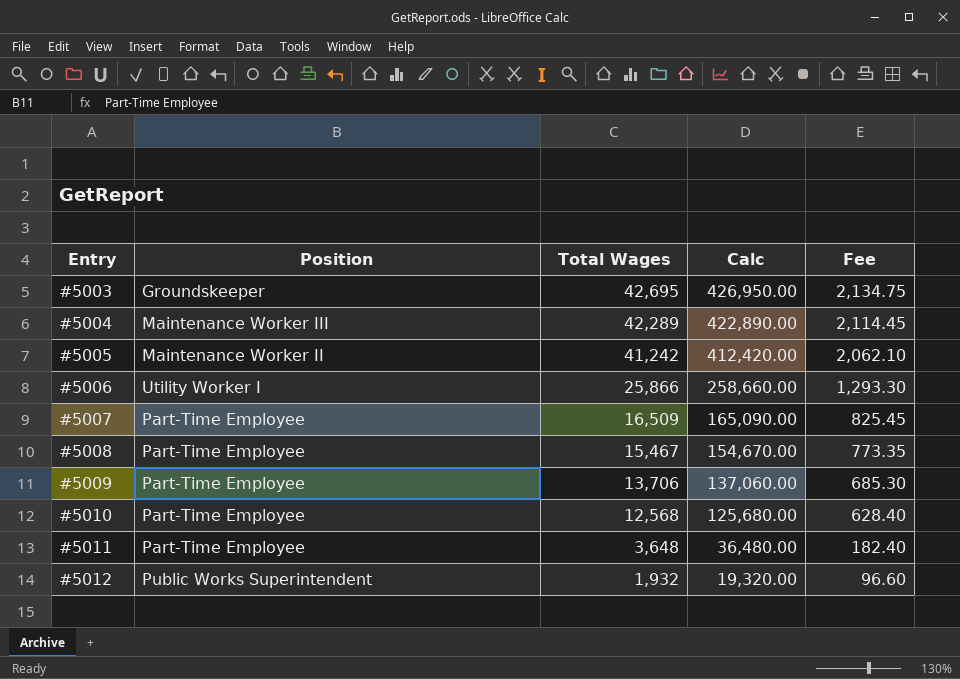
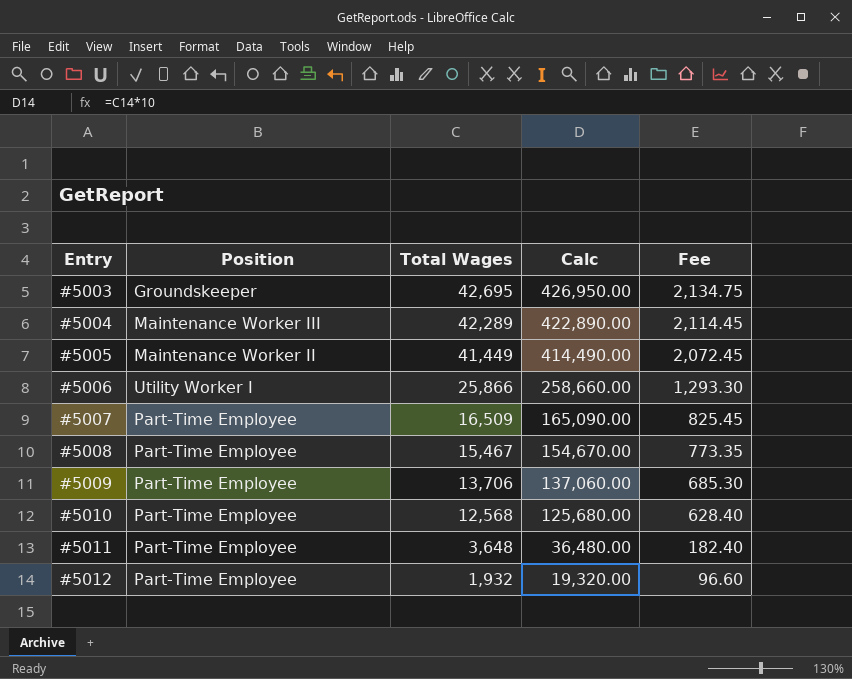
#5005 | Total Wages: 41,242 -> 41,449
#5005 | Calc: 412,420.00 -> 414,490.00
#5005 | Fee: 2,062.10 -> 2,072.45
#5012 | Position: Public Works Superintendent -> Part-Time Employee

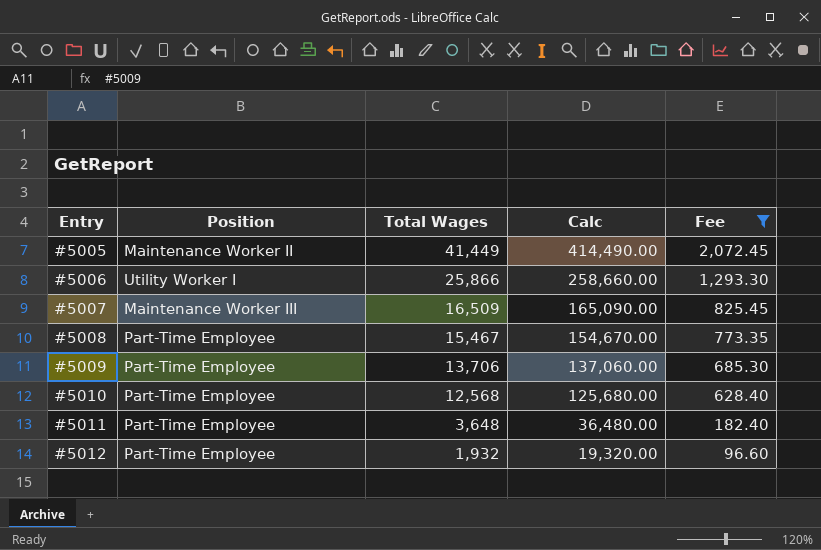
filter: none -> Fee <= 2,072.45
#5007 | Position: Part-Time Employee -> Maintenance Worker III

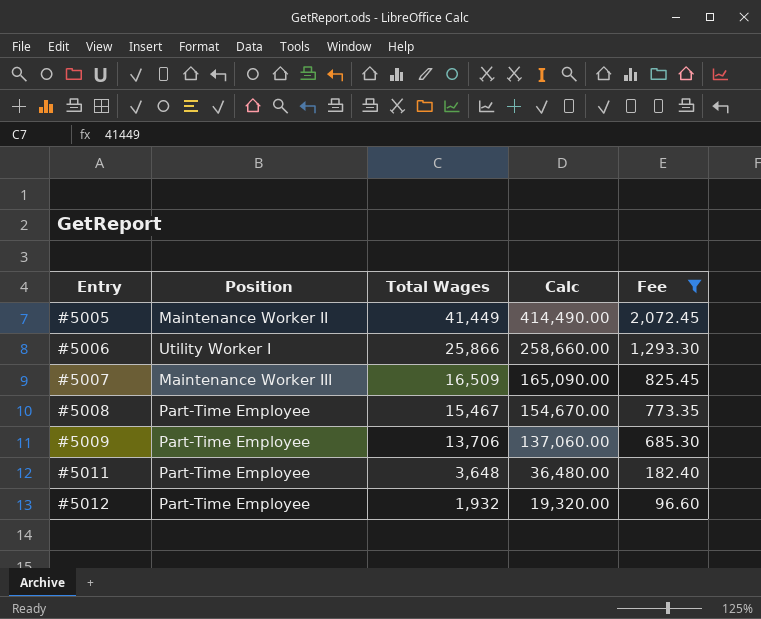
row #5010: Part-Time Employee | 12,568 | 125,680.00 | 628.40 -> none

